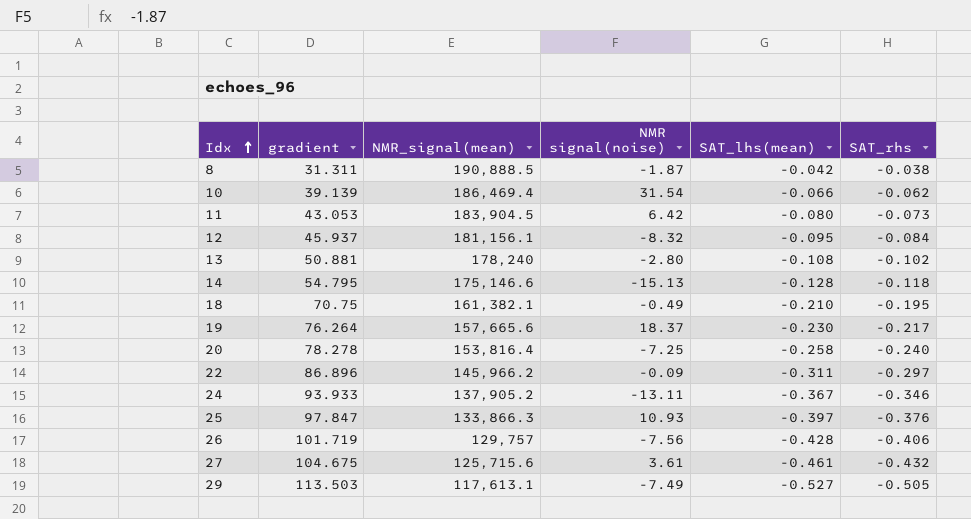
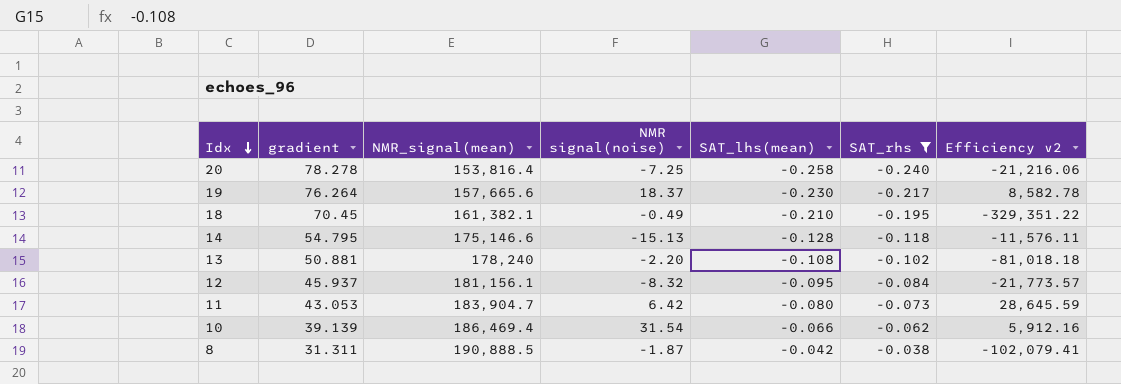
filter: none -> SAT_rhs >= -0.240
row order: Idx ascending -> Idx descending
column Efficiency v2 | formula: none -> [NMR_signal(mean)] / [NMR signal(noise)]
18 | gradient: 70.75 -> 70.45
13 | NMR signal(noise): -2.80 -> -2.20
11 | NMR_signal(mean): 183,904.5 -> 183,904.7

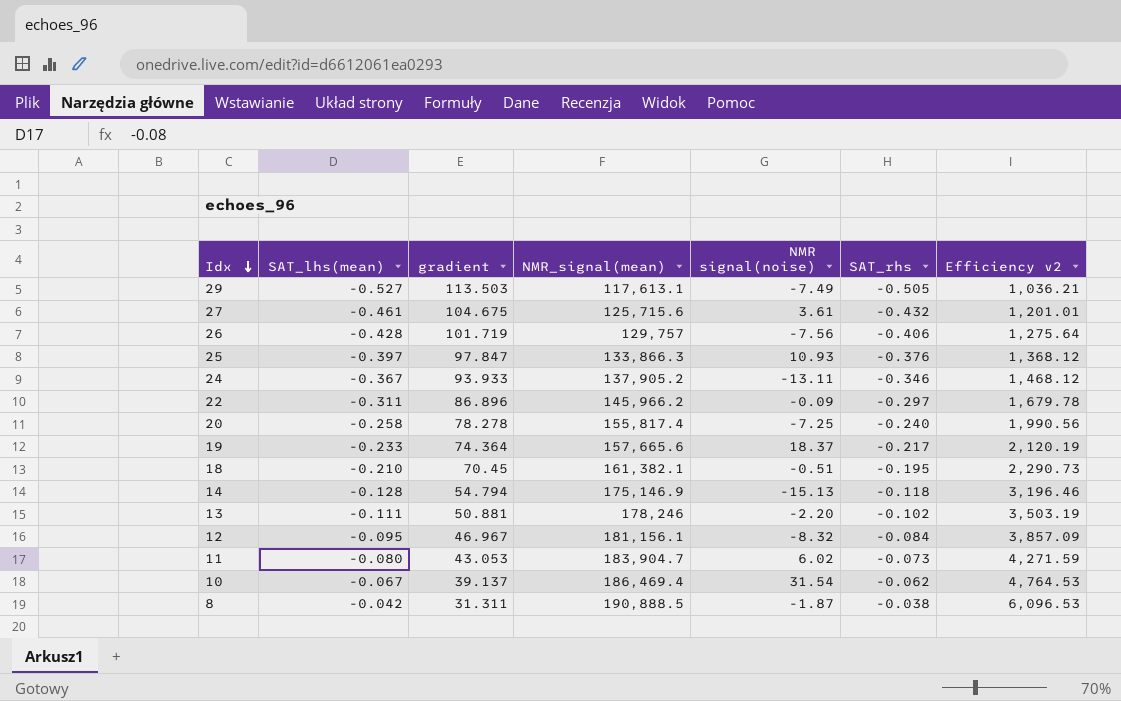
filter: SAT_rhs >= -0.240 -> none
column SAT_lhs(mean) | position: 5 -> 2
column Efficiency v2 | formula: [NMR_signal(mean)] / [NMR signal(noise)] -> [NMR_signal(mean)] / [gradient]
20 | NMR_signal(mean): 153,816.4 -> 155,817.4
19 | SAT_lhs(mean): -0.230 -> -0.233
19 | gradient: 76.264 -> 74.364
18 | NMR signal(noise): -0.49 -> -0.51
14 | gradient: 54.795 -> 54.794
14 | NMR_signal(mean): 175,146.6 -> 175,146.9
13 | SAT_lhs(mean): -0.108 -> -0.111
13 | NMR_signal(mean): 178,240 -> 178,246
12 | gradient: 45.937 -> 46.967
11 | NMR signal(noise): 6.42 -> 6.02
10 | SAT_lhs(mean): -0.066 -> -0.067
10 | gradient: 39.139 -> 39.137

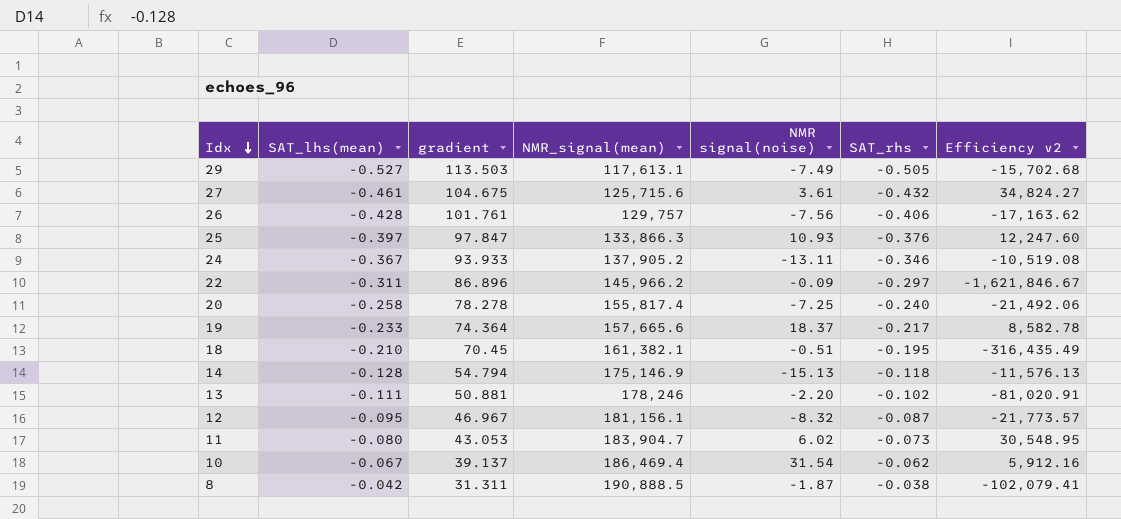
column Efficiency v2 | formula: [NMR_signal(mean)] / [gradient] -> [NMR_signal(mean)] / [NMR signal(noise)]
26 | gradient: 101.719 -> 101.761
12 | SAT_rhs: -0.084 -> -0.087

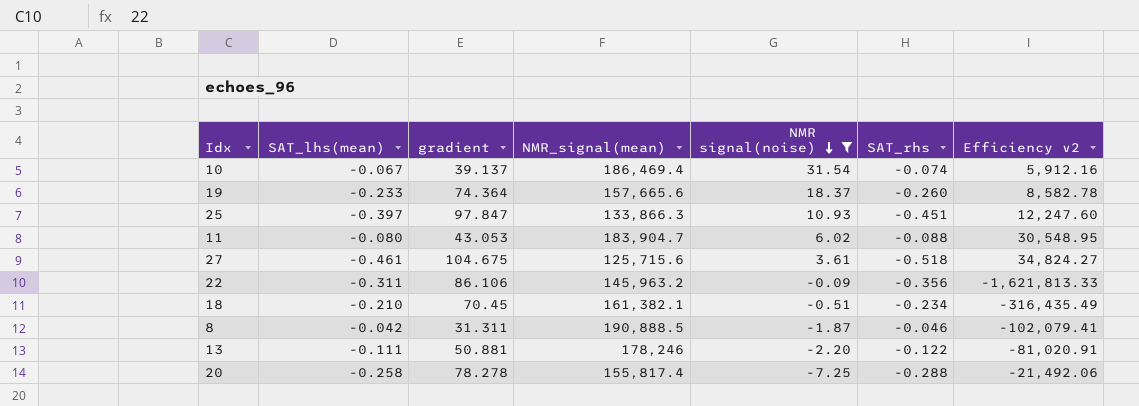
filter: none -> NMR signal(noise) >= -7.25
row order: Idx descending -> NMR signal(noise) descending
10 | SAT_rhs: -0.062 -> -0.074
19 | SAT_rhs: -0.217 -> -0.260
25 | SAT_rhs: -0.376 -> -0.451
11 | SAT_rhs: -0.073 -> -0.088
27 | SAT_rhs: -0.432 -> -0.518
22 | gradient: 86.896 -> 86.106
22 | NMR_signal(mean): 145,966.2 -> 145,963.2
22 | SAT_rhs: -0.297 -> -0.356
22 | Efficiency v2: -1,621,846.67 -> -1,621,813.33
18 | SAT_rhs: -0.195 -> -0.234
8 | SAT_rhs: -0.038 -> -0.046
13 | SAT_rhs: -0.102 -> -0.122
20 | SAT_rhs: -0.240 -> -0.288

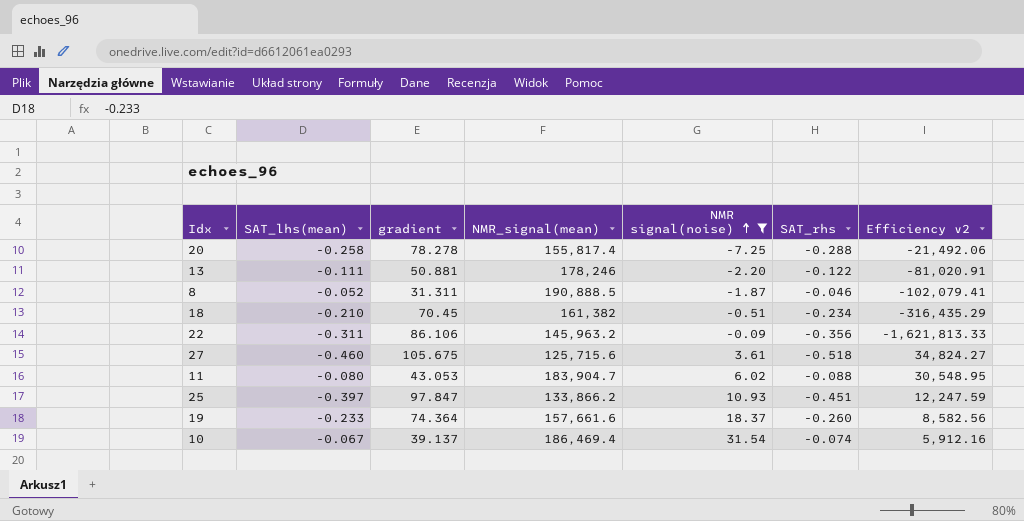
row order: NMR signal(noise) descending -> NMR signal(noise) ascending
8 | SAT_lhs(mean): -0.042 -> -0.052
18 | NMR_signal(mean): 161,382.1 -> 161,382
18 | Efficiency v2: -316,435.49 -> -316,435.29
27 | SAT_lhs(mean): -0.461 -> -0.460
27 | gradient: 104.675 -> 105.675
25 | NMR_signal(mean): 133,866.3 -> 133,866.2
25 | Efficiency v2: 12,247.60 -> 12,247.59
19 | NMR_signal(mean): 157,665.6 -> 157,661.6
19 | Efficiency v2: 8,582.78 -> 8,582.56

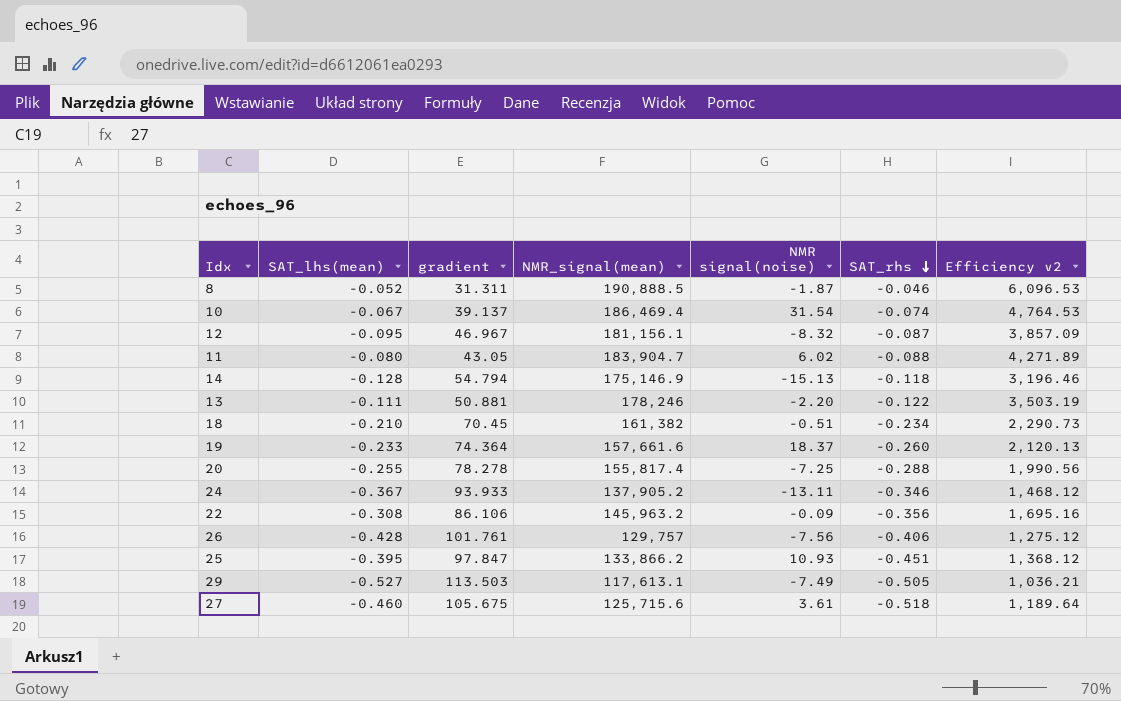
filter: NMR signal(noise) >= -7.25 -> none
row order: NMR signal(noise) ascending -> SAT_rhs descending
column Efficiency v2 | formula: [NMR_signal(mean)] / [NMR signal(noise)] -> [NMR_signal(mean)] / [gradient]
11 | gradient: 43.053 -> 43.05
20 | SAT_lhs(mean): -0.258 -> -0.255
22 | SAT_lhs(mean): -0.311 -> -0.308
25 | SAT_lhs(mean): -0.397 -> -0.395

